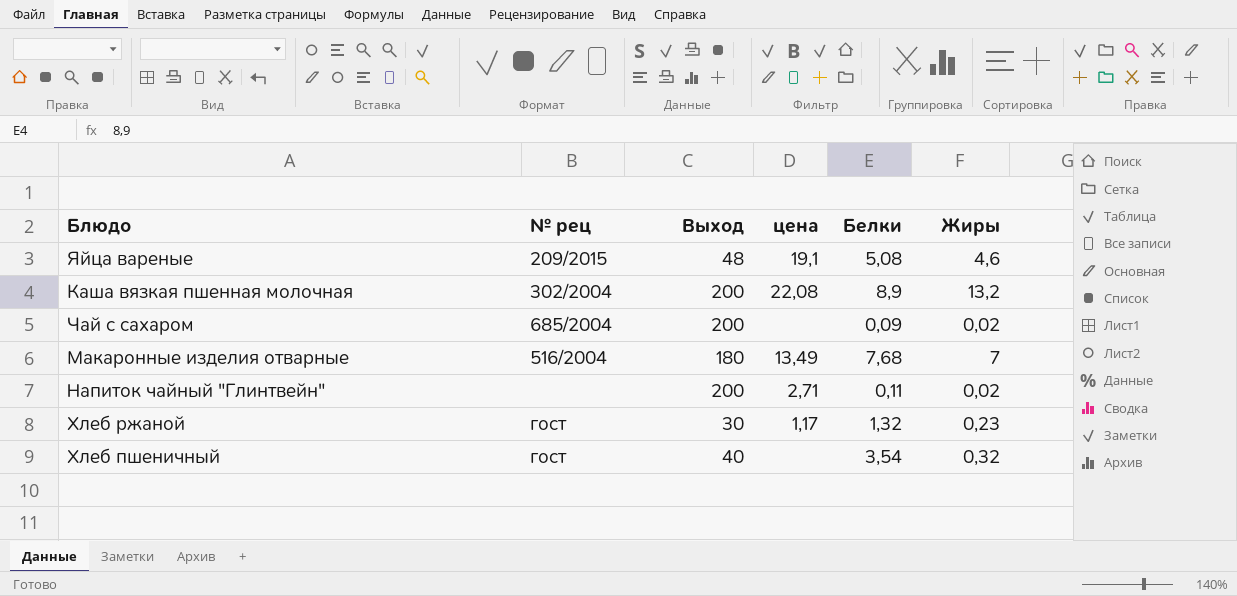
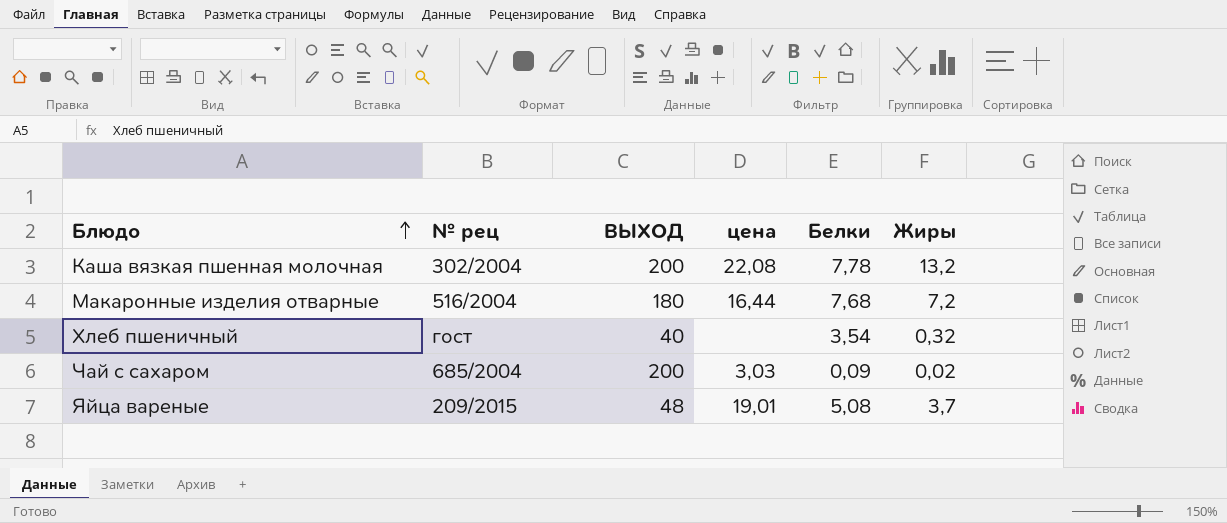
row order: none -> Блюдо ascending
column name: Выход -> ВЫХОД
row Напиток чайный "Глинтвейн": none | 200 | 2,71 | 0,11 | 0,02 -> none
row Хлеб ржаной: гост | 30 | 1,17 | 1,32 | 0,23 -> none
Каша вязкая пшенная молочная | Белки: 8,9 -> 7,78
Макаронные изделия отварные | цена: 13,49 -> 16,44
Макаронные изделия отварные | Жиры: 7 -> 7,2
Чай с сахаром | цена: none -> 3,03
Яйца вареные | цена: 19,1 -> 19,01
Яйца вареные | Жиры: 4,6 -> 3,7

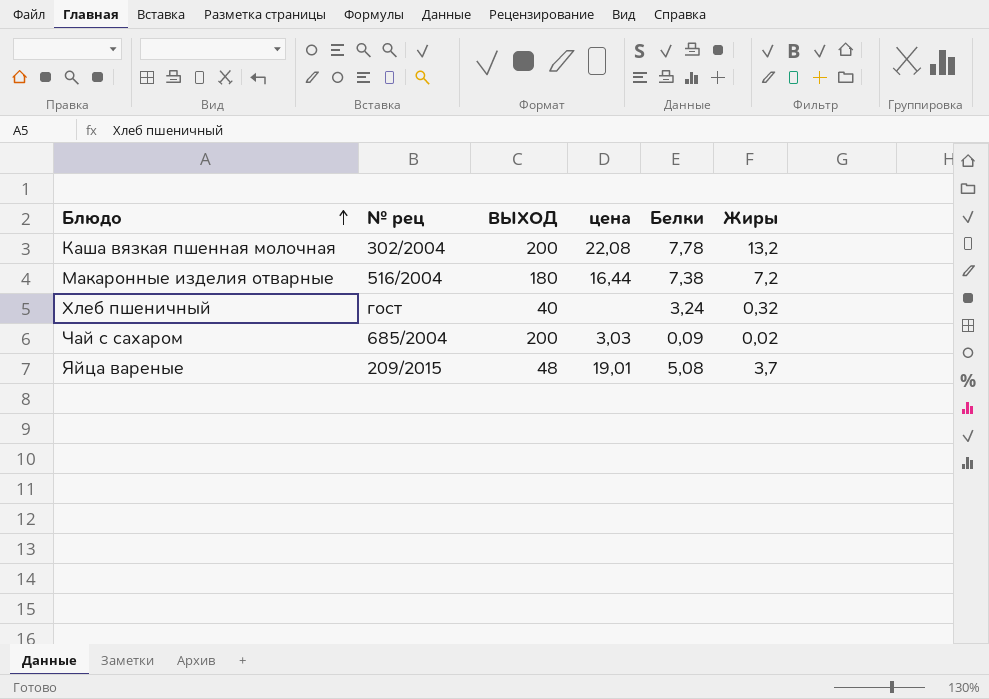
Макаронные изделия отварные | Белки: 7,68 -> 7,38
Хлеб пшеничный | Белки: 3,54 -> 3,24

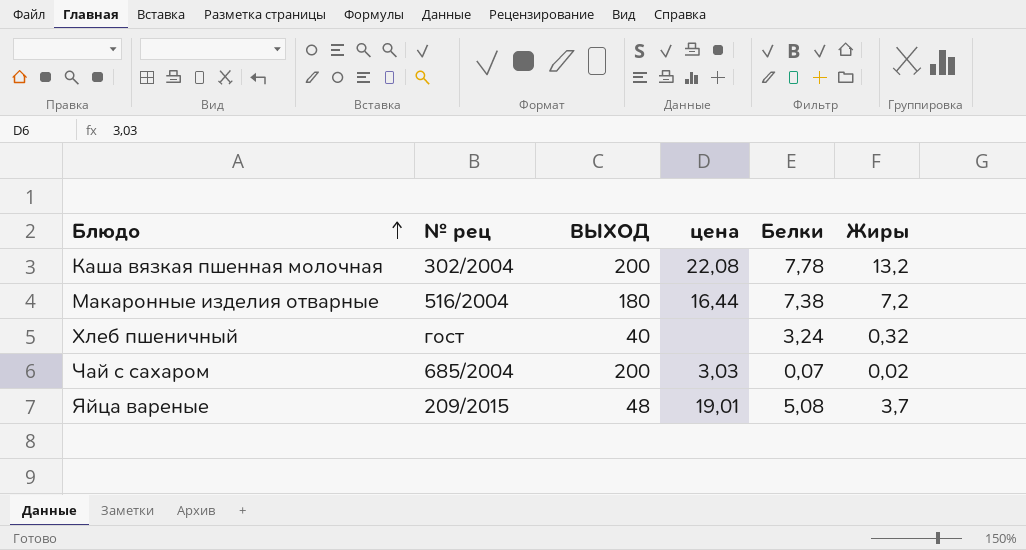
Чай с сахаром | Белки: 0,09 -> 0,07

